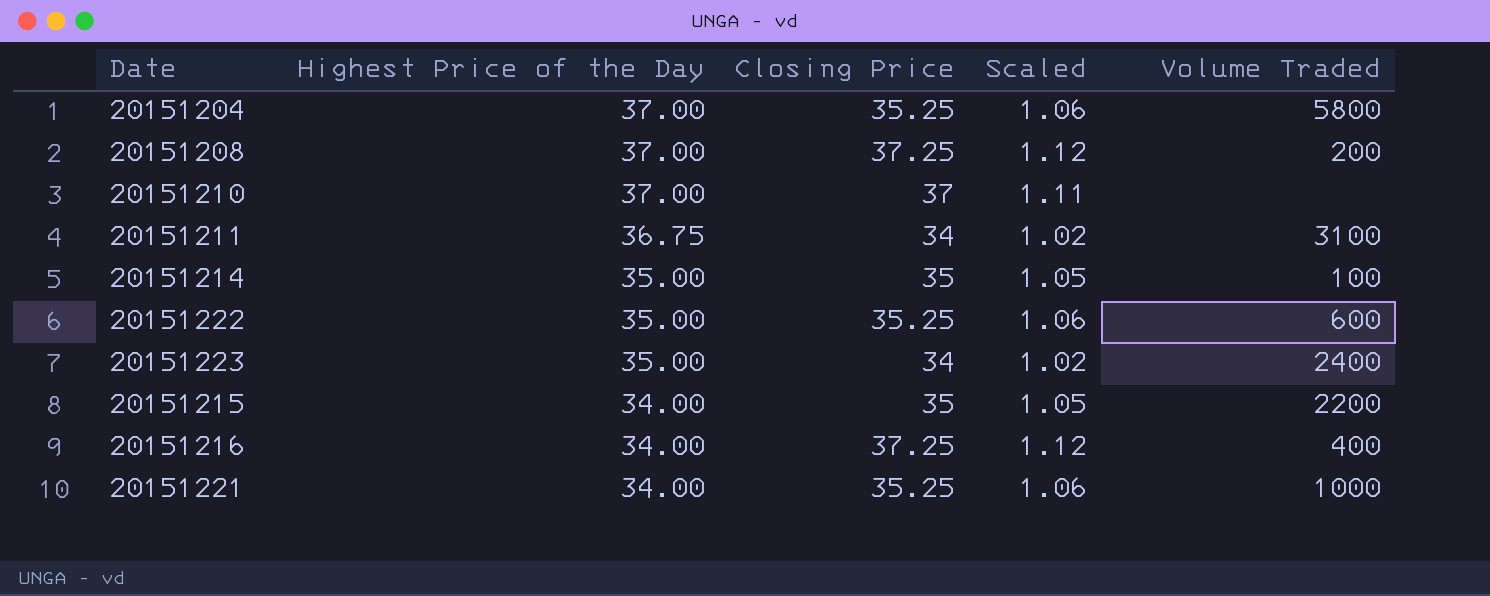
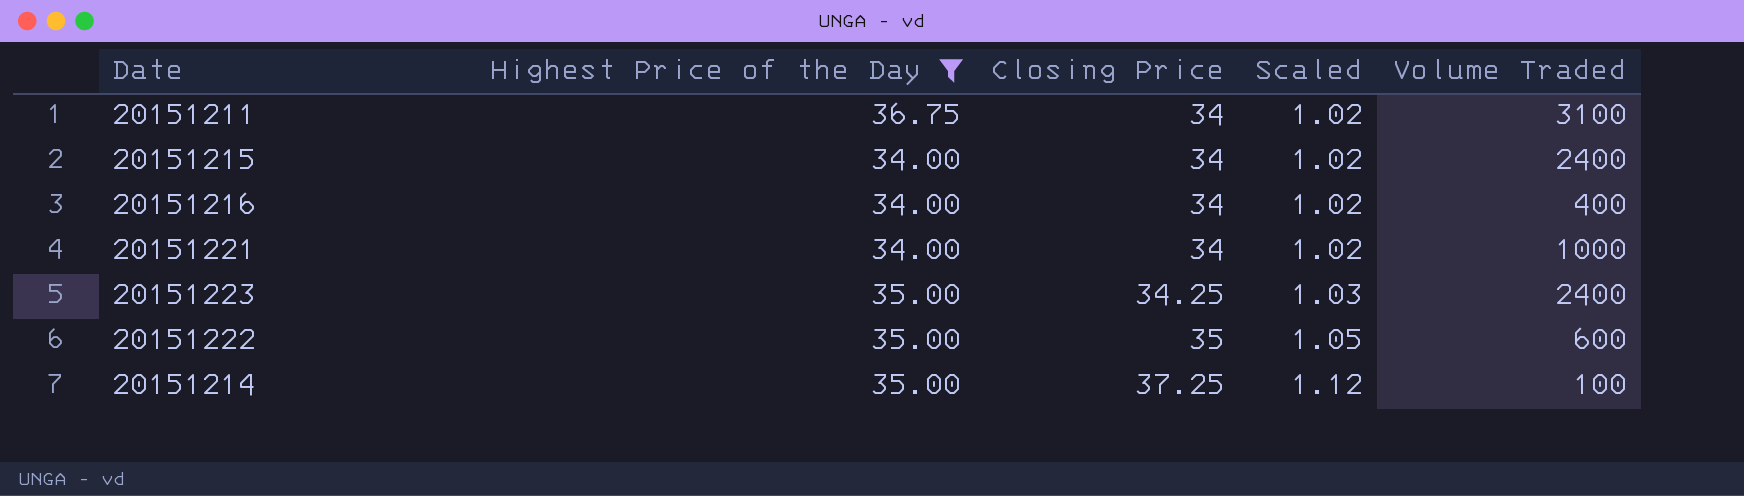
filter: none -> Highest Price of the Day != 37.00
row order: Highest Price of the Day descending -> Closing Price ascending
20151215 | Closing Price: 35 -> 34
20151215 | Scaled: 1.05 -> 1.02
20151215 | Volume Traded: 2200 -> 2400
20151216 | Closing Price: 37.25 -> 34
20151216 | Scaled: 1.12 -> 1.02
20151221 | Closing Price: 35.25 -> 34
20151221 | Scaled: 1.06 -> 1.02
20151223 | Closing Price: 34 -> 34.25
20151223 | Scaled: 1.02 -> 1.03
20151222 | Closing Price: 35.25 -> 35
20151222 | Scaled: 1.06 -> 1.05
20151214 | Closing Price: 35 -> 37.25
20151214 | Scaled: 1.05 -> 1.12

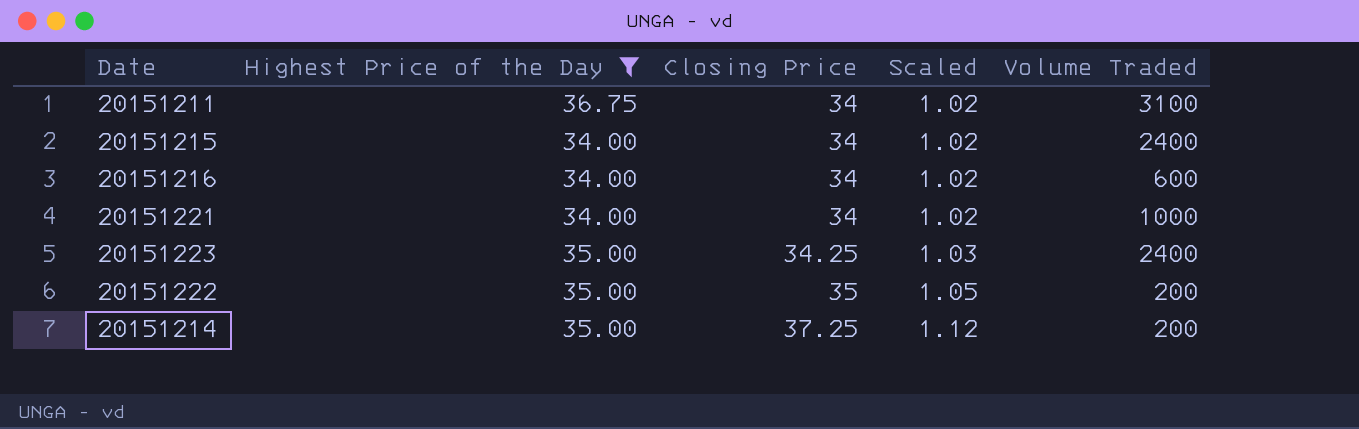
20151216 | Volume Traded: 400 -> 600
20151222 | Volume Traded: 600 -> 200
20151214 | Volume Traded: 100 -> 200

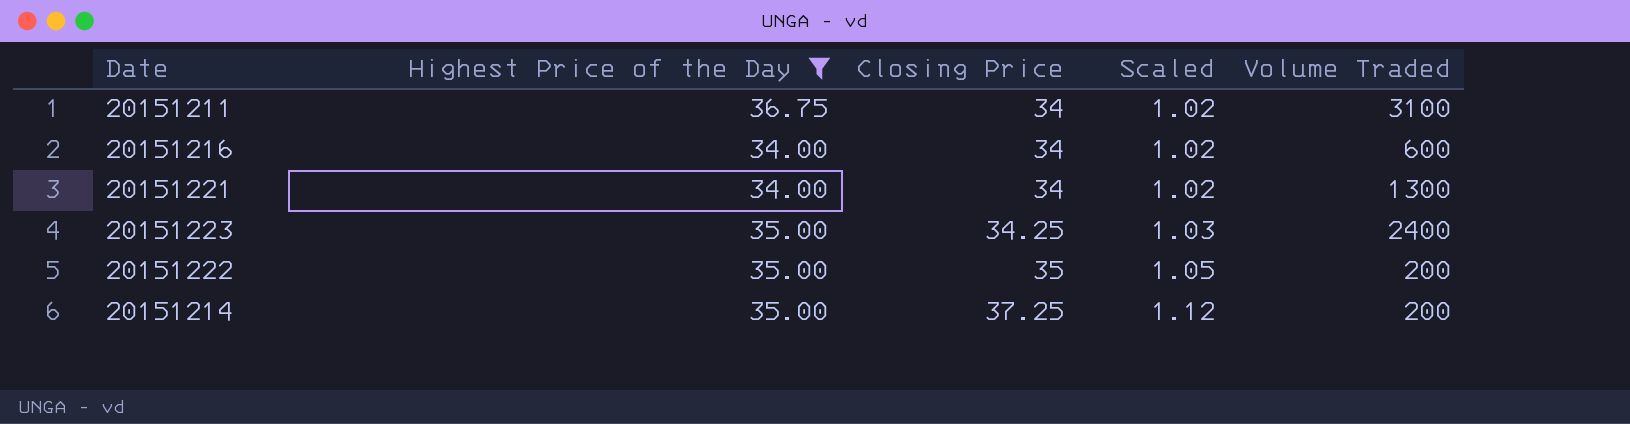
row 20151215: 34.00 | 34 | 1.02 | 2400 -> none
20151221 | Volume Traded: 1000 -> 1300

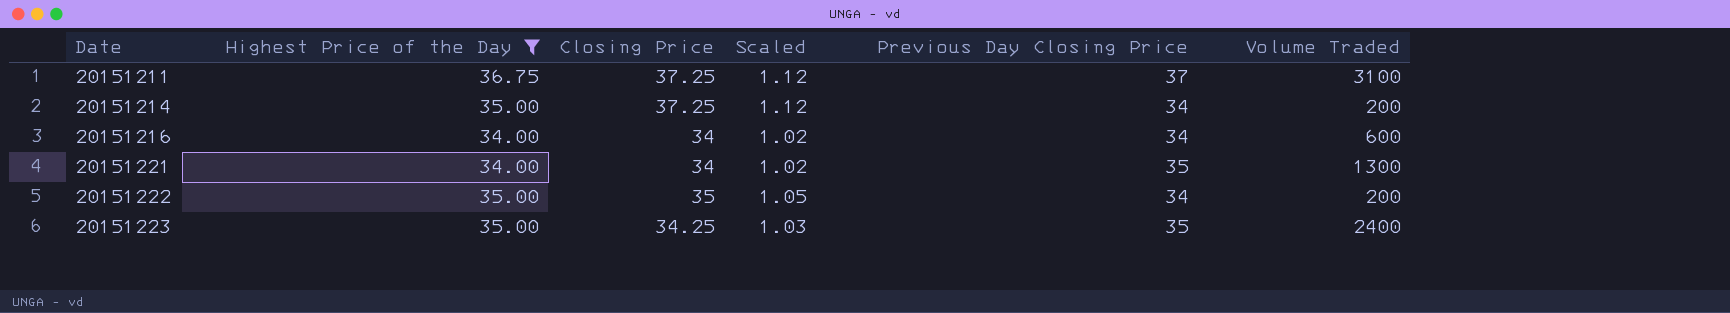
row order: Closing Price ascending -> Date ascending
column Previous Day Closing Price | position: none -> 5
20151211 | Closing Price: 34 -> 37.25
20151211 | Scaled: 1.02 -> 1.12

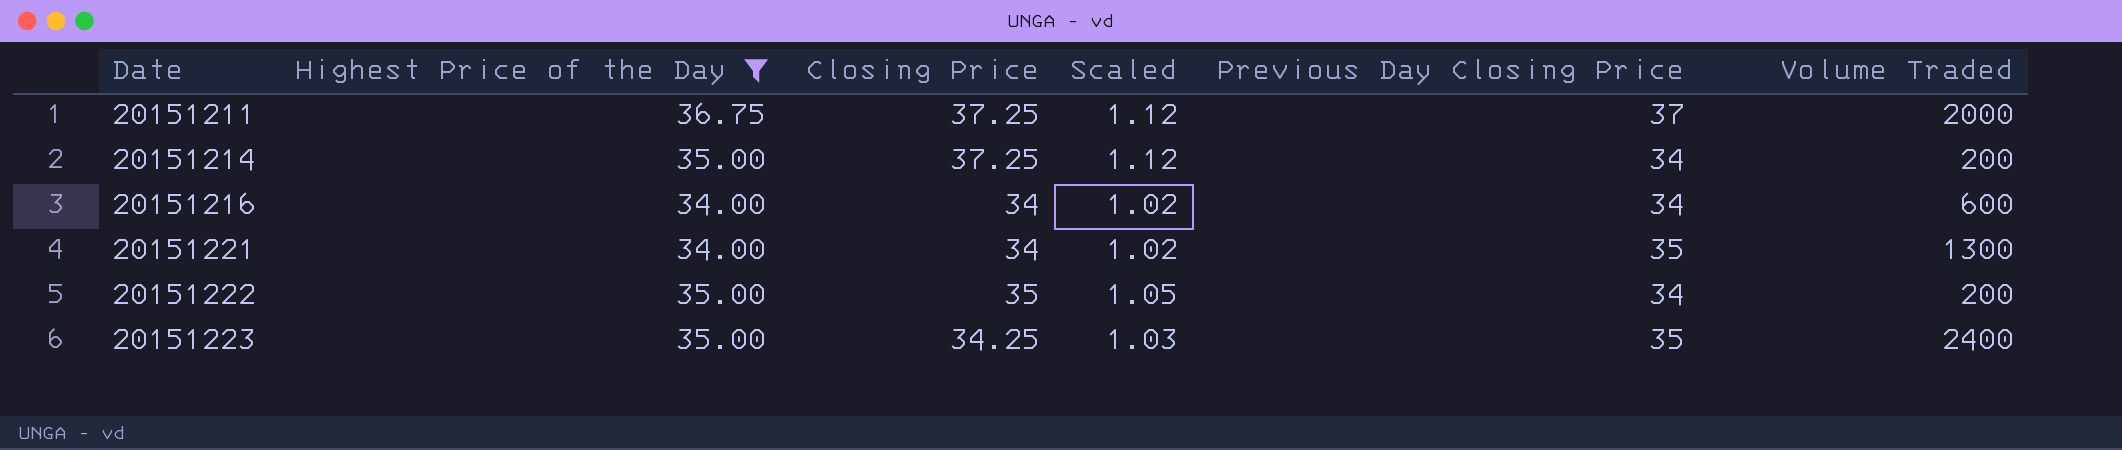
20151211 | Volume Traded: 3100 -> 2000

